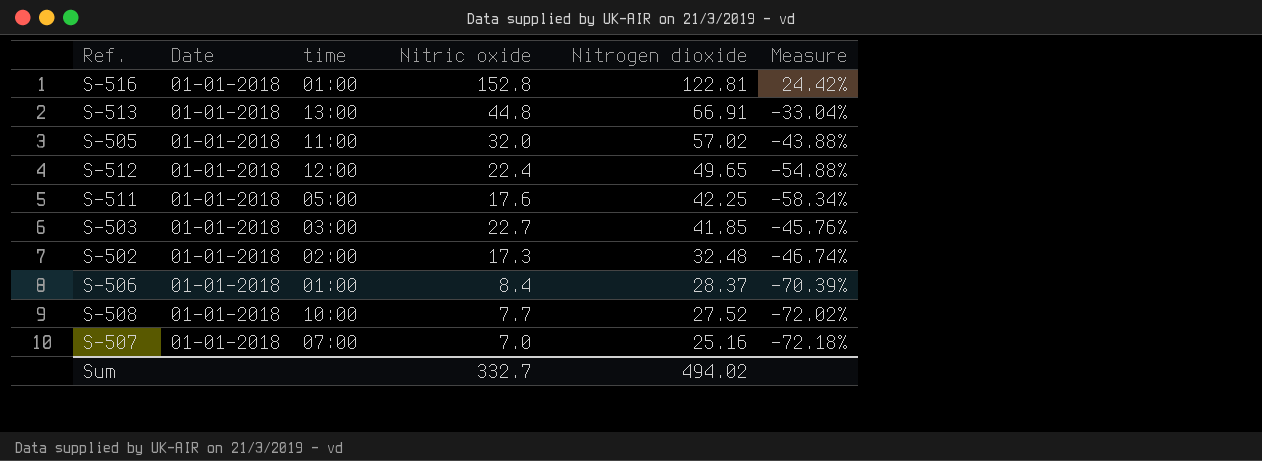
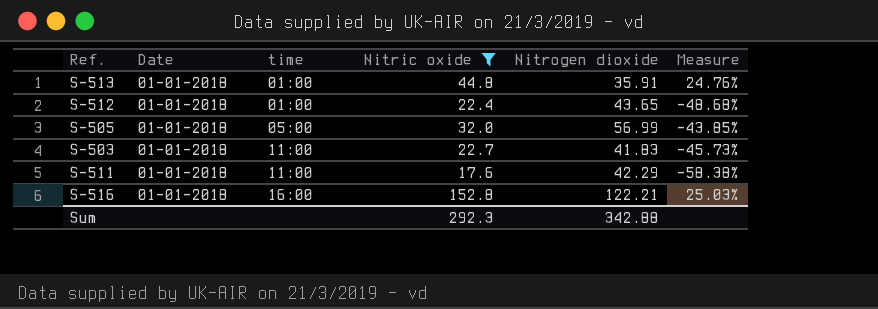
filter: none -> Nitric oxide >= 17.6
row order: Nitrogen dioxide descending -> time ascending
S-513 | time: 13:00 -> 01:00
S-513 | Nitrogen dioxide: 66.91 -> 35.91
S-513 | Measure: -33.04% -> 24.76%
S-512 | time: 12:00 -> 01:00
S-512 | Nitrogen dioxide: 49.65 -> 43.65
S-512 | Measure: -54.88% -> -48.68%
S-505 | time: 11:00 -> 05:00
S-505 | Nitrogen dioxide: 57.02 -> 56.99
S-505 | Measure: -43.88% -> -43.85%
S-503 | time: 03:00 -> 11:00
S-503 | Nitrogen dioxide: 41.85 -> 41.83
S-503 | Measure: -45.76% -> -45.73%
S-511 | time: 05:00 -> 11:00
S-511 | Nitrogen dioxide: 42.25 -> 42.29
S-511 | Measure: -58.34% -> -58.38%
S-516 | time: 01:00 -> 16:00
S-516 | Nitrogen dioxide: 122.81 -> 122.21
S-516 | Measure: 24.42% -> 25.03%
Sum | Nitric oxide: 332.7 -> 292.3
Sum | Nitrogen dioxide: 494.02 -> 342.88

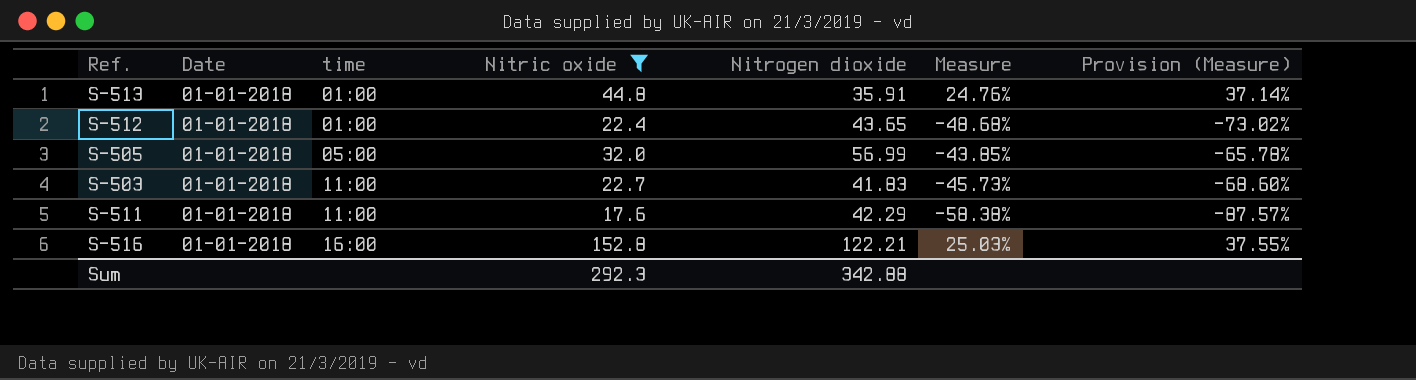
column Provision (Measure) | formula: none -> [Measure] * 1.5

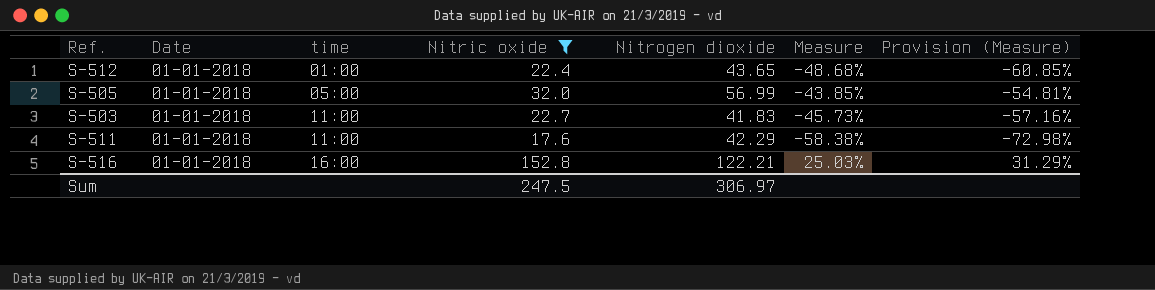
column Provision (Measure) | formula: [Measure] * 1.5 -> [Measure] * 1.25
row S-513: 01-01-2018 | 01:00 | 44.8 | 35.91 | 24.76% | 37.14% -> none
Sum | Nitric oxide: 292.3 -> 247.5
Sum | Nitrogen dioxide: 342.88 -> 306.97

